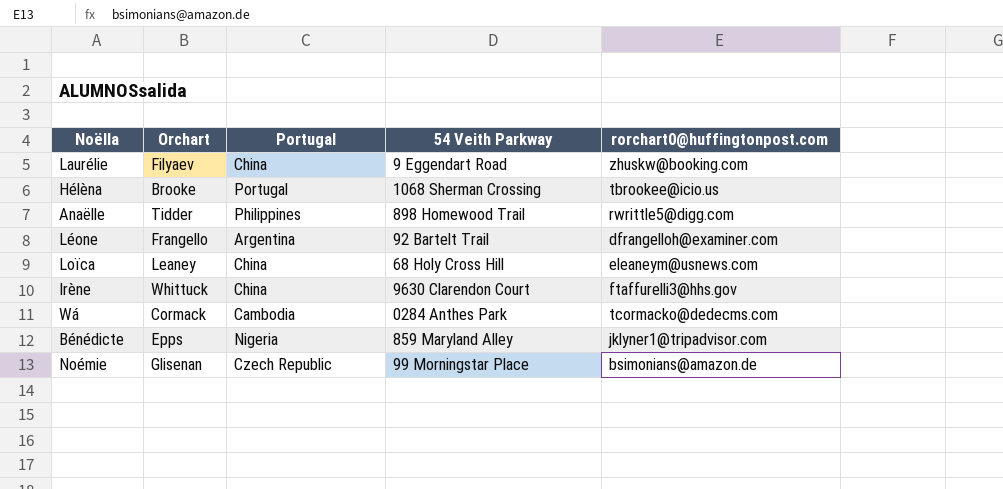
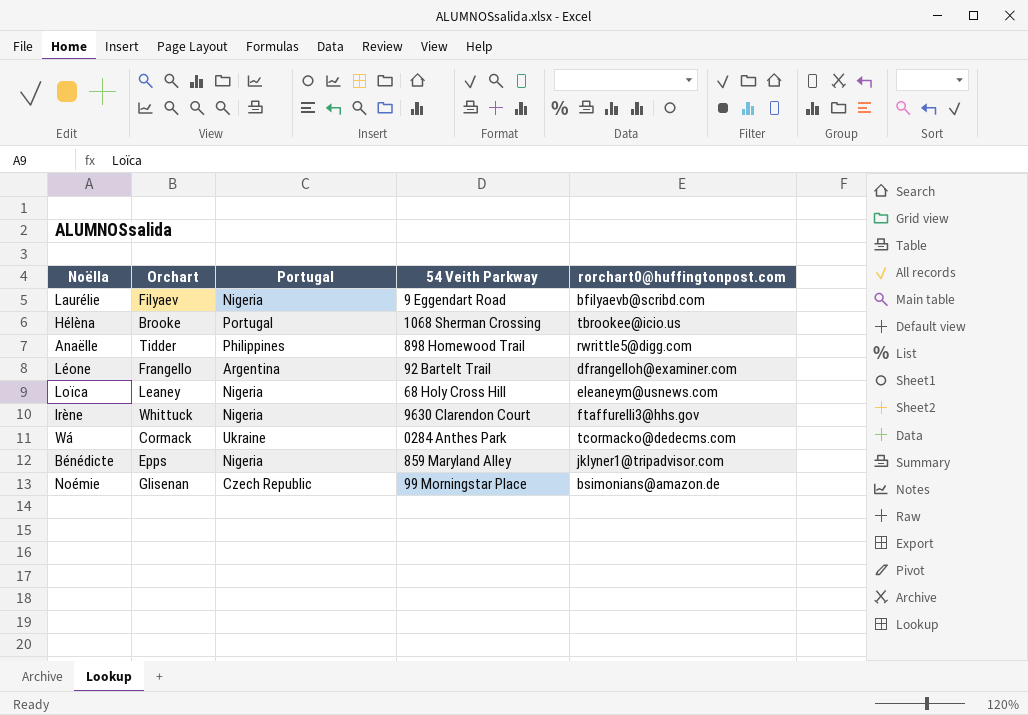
Laurélie | Portugal: China -> Nigeria
Laurélie | rorchart0@huffingtonpost.com: zhuskw@booking.com -> bfilyaevb@scribd.com
Loïca | Portugal: China -> Nigeria
Irène | Portugal: China -> Nigeria
Wá | Portugal: Cambodia -> Ukraine

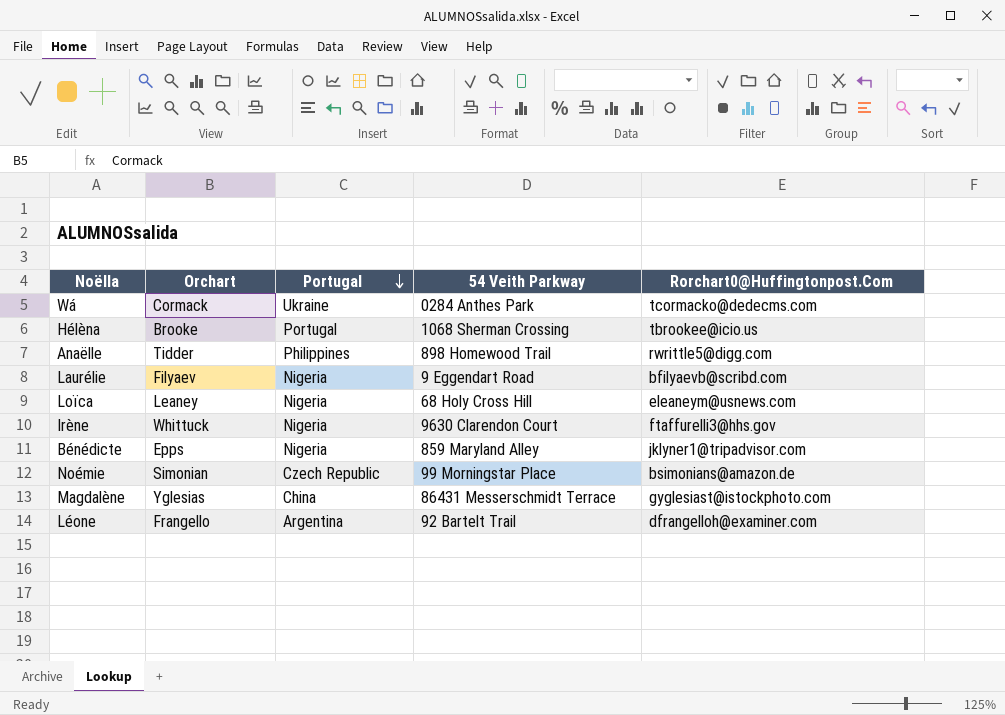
row order: none -> Portugal descending
column name: rorchart0@huffingtonpost.com -> Rorchart0@Huffingtonpost.Com
Noémie | Orchart: Glisenan -> Simonian
row Magdalène: none -> Yglesias | China | 86431 Messerschmidt Terrace | gyglesiast@istockphoto.com

